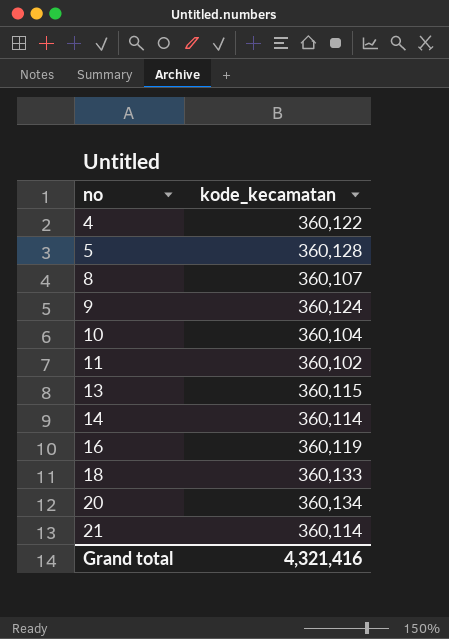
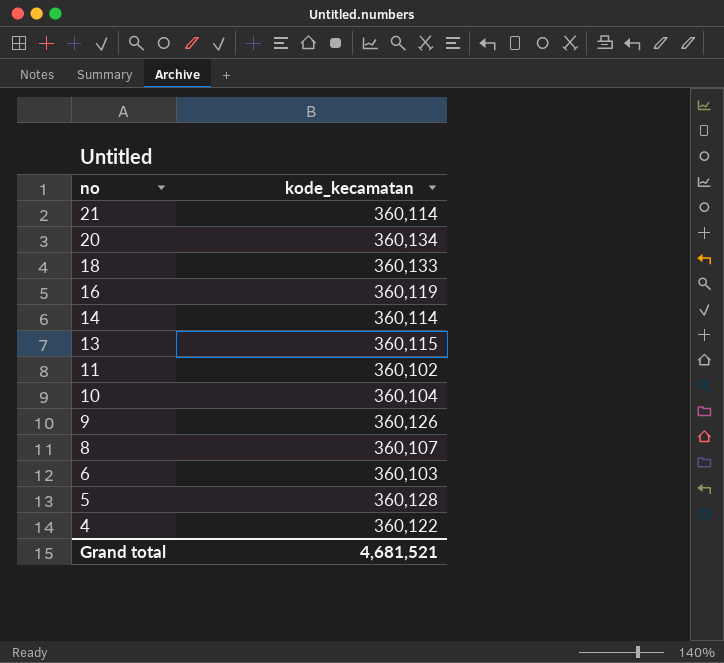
row order: no ascending -> no descending
9 | kode_kecamatan: 360,124 -> 360,126
row 6: none -> 360,103
Grand total | kode_kecamatan: 4,321,416 -> 4,681,521

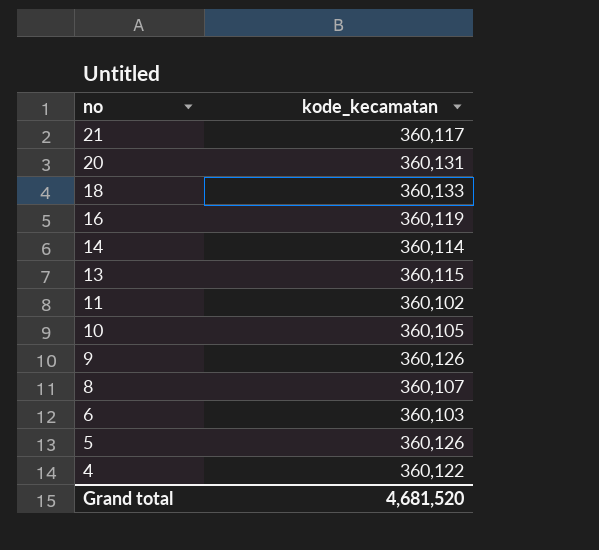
21 | kode_kecamatan: 360,114 -> 360,117
20 | kode_kecamatan: 360,134 -> 360,131
10 | kode_kecamatan: 360,104 -> 360,105
5 | kode_kecamatan: 360,128 -> 360,126
Grand total | kode_kecamatan: 4,681,521 -> 4,681,520

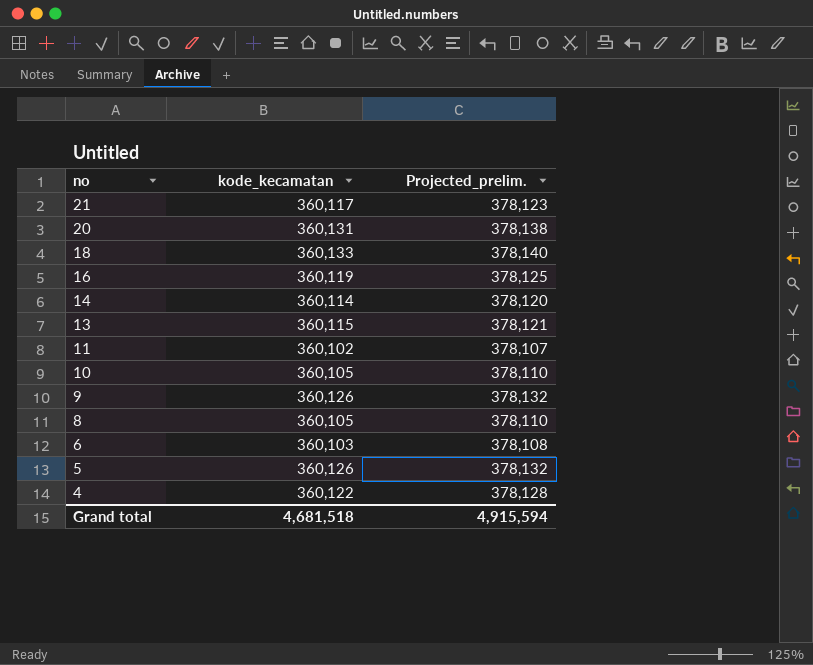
column Projected_prelim. | formula: none -> [kode_kecamatan] * 1.05
8 | kode_kecamatan: 360,107 -> 360,105
Grand total | kode_kecamatan: 4,681,520 -> 4,681,518

